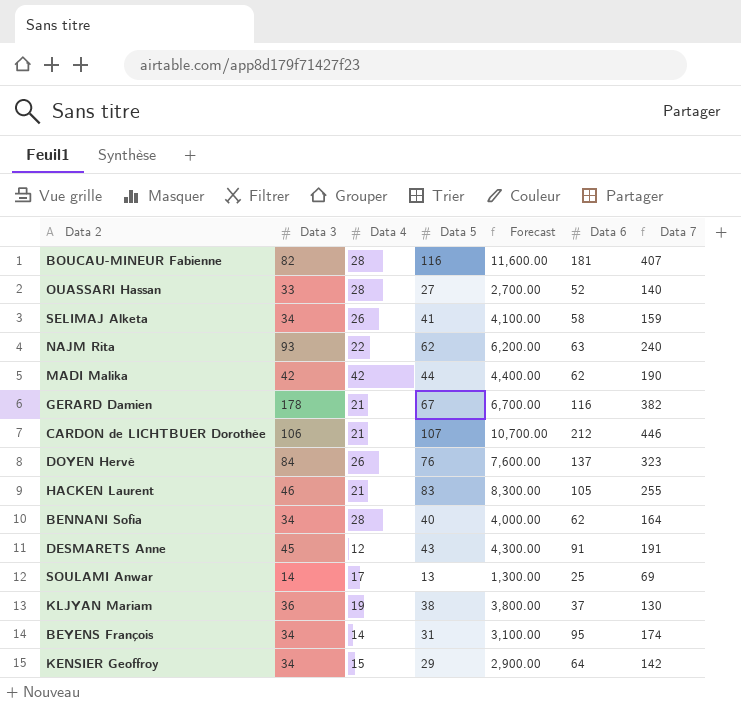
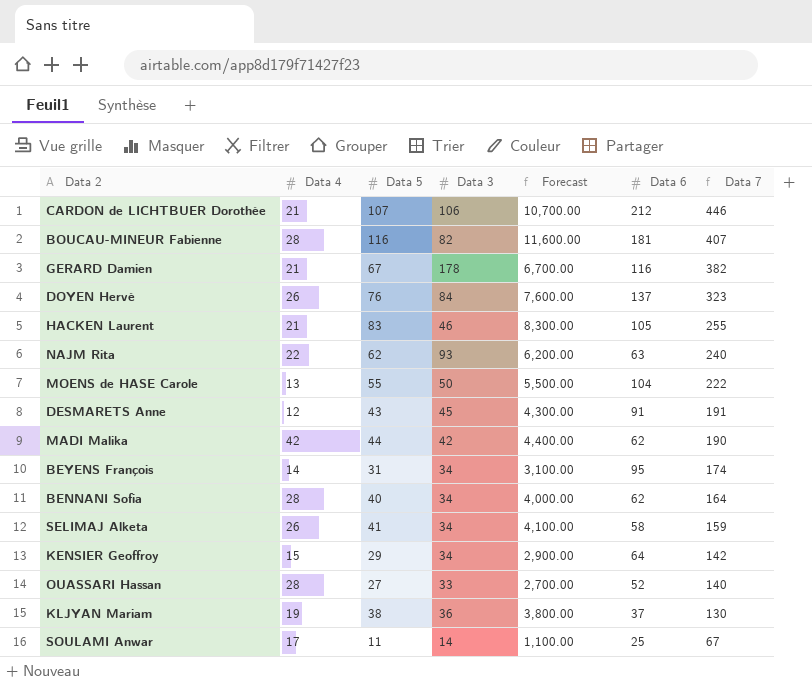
row order: none -> Data 7 descending
column Data 3 | position: 2 -> 4
row MOENS de HASE Carole: none -> 13 | 55 | 50 | 5,500.00 | 104 | 222
SOULAMI Anwar | Data 5: 13 -> 11
SOULAMI Anwar | Forecast: 1,300.00 -> 1,100.00
SOULAMI Anwar | Data 7: 69 -> 67

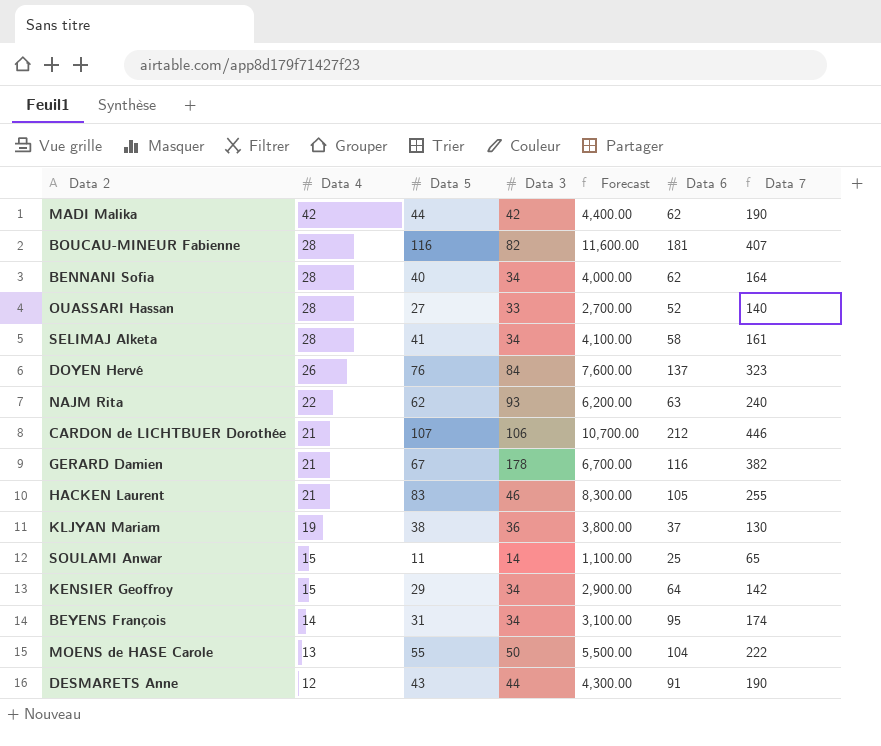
row order: Data 7 descending -> Data 4 descending
SELIMAJ Alketa | Data 4: 26 -> 28
SELIMAJ Alketa | Data 7: 159 -> 161
SOULAMI Anwar | Data 4: 17 -> 15
SOULAMI Anwar | Data 7: 67 -> 65
DESMARETS Anne | Data 3: 45 -> 44
DESMARETS Anne | Data 7: 191 -> 190

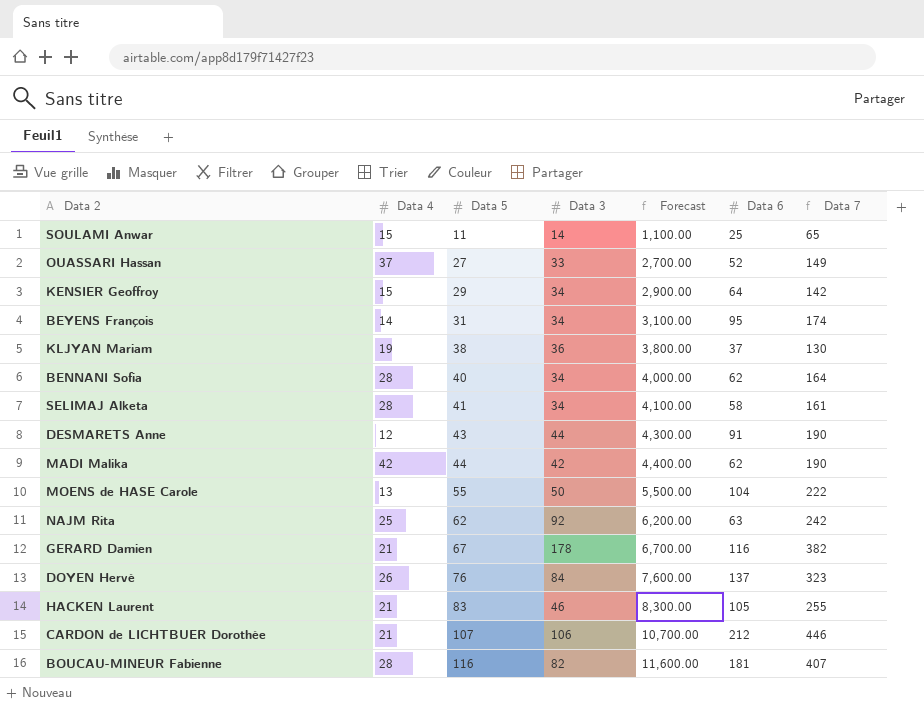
row order: Data 4 descending -> Data 5 ascending
OUASSARI Hassan | Data 4: 28 -> 37
OUASSARI Hassan | Data 7: 140 -> 149
NAJM Rita | Data 4: 22 -> 25
NAJM Rita | Data 3: 93 -> 92
NAJM Rita | Data 7: 240 -> 242

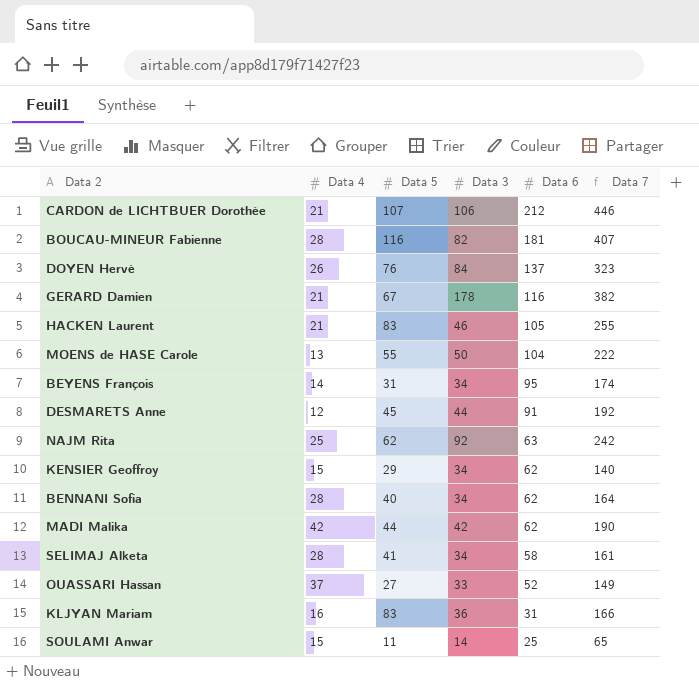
row order: Data 5 ascending -> Data 6 descending
column Forecast | formula: [Data 5] * 100 -> none
DESMARETS Anne | Data 5: 43 -> 45
DESMARETS Anne | Data 7: 190 -> 192
KENSIER Geoffroy | Data 6: 64 -> 62
KENSIER Geoffroy | Data 7: 142 -> 140
KLJYAN Mariam | Data 4: 19 -> 16
KLJYAN Mariam | Data 5: 38 -> 83
KLJYAN Mariam | Data 6: 37 -> 31
KLJYAN Mariam | Data 7: 130 -> 166

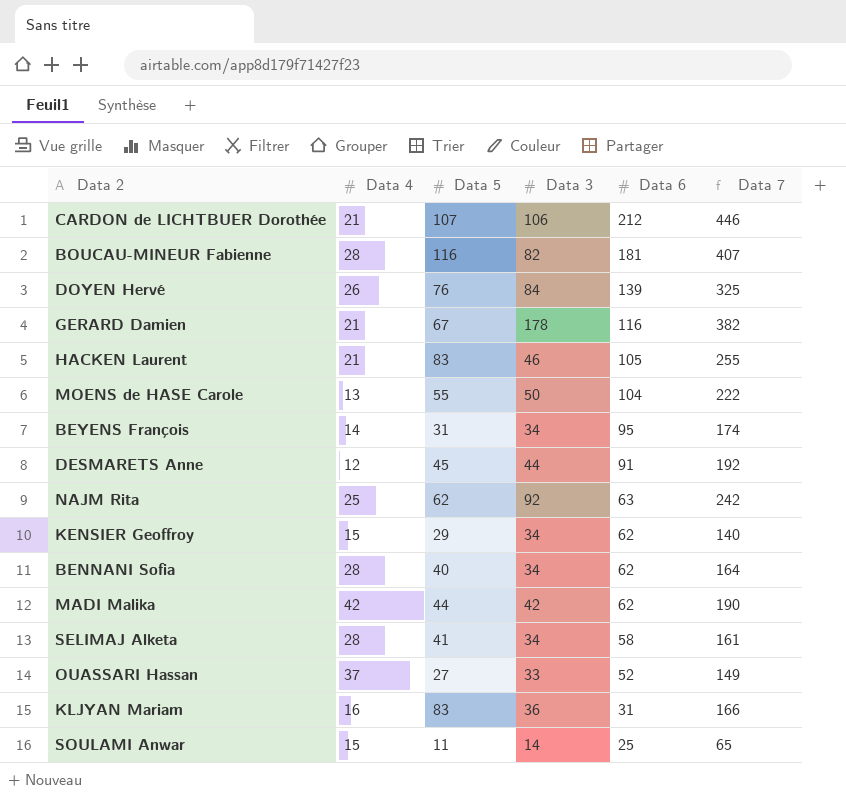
DOYEN Hervé | Data 6: 137 -> 139
DOYEN Hervé | Data 7: 323 -> 325

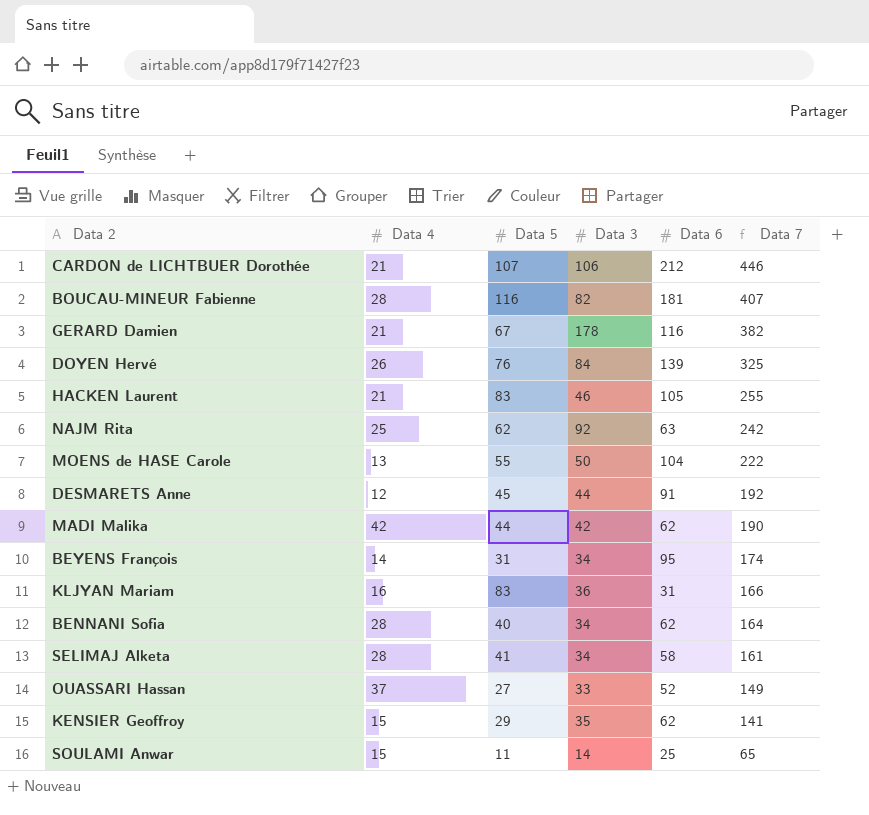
row order: Data 6 descending -> Data 7 descending
KENSIER Geoffroy | Data 3: 34 -> 35
KENSIER Geoffroy | Data 7: 140 -> 141

